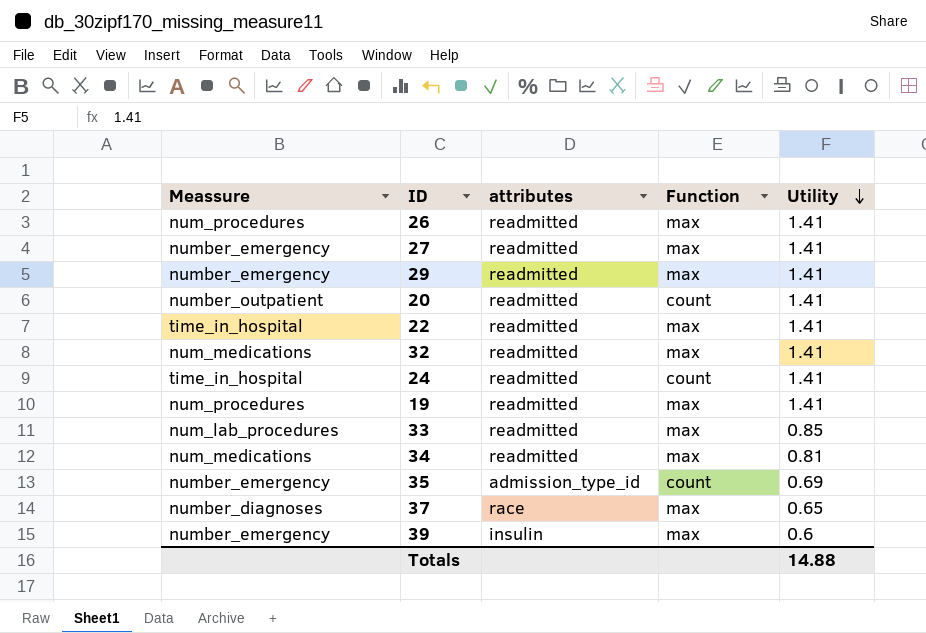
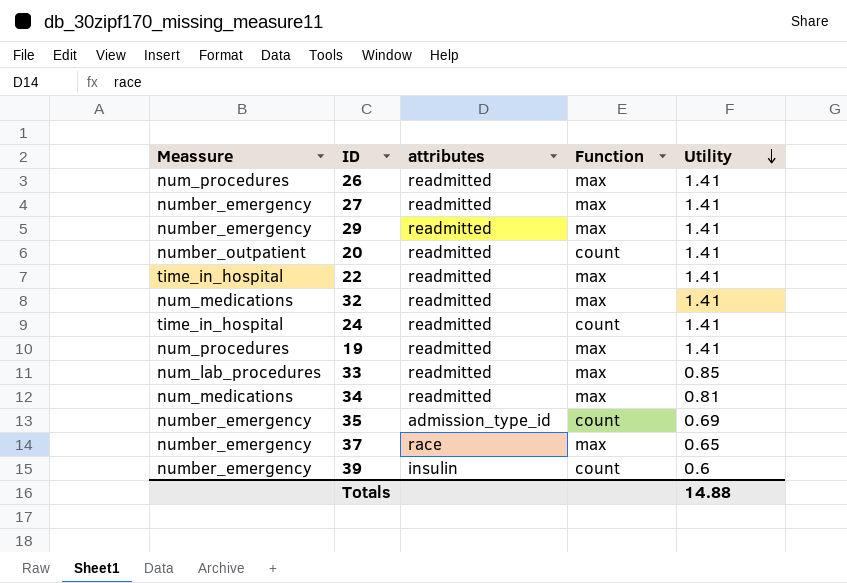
37 | Meassure: number_diagnoses -> number_emergency
39 | Function: max -> count

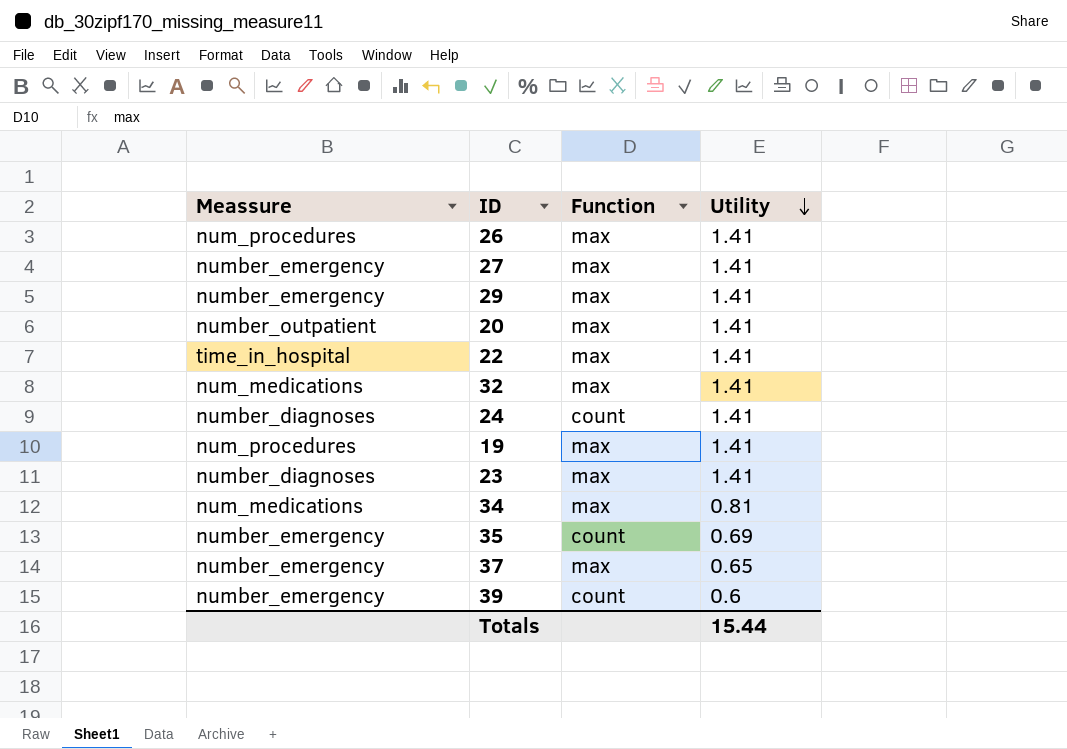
column attributes | position: 3 -> none
row 33: num_lab_procedures | readmitted | max | 0.85 -> none
20 | Function: count -> max
24 | Meassure: time_in_hospital -> number_diagnoses
row 23: none -> number_diagnoses | max | 1.41
Totals | Utility: 14.88 -> 15.44

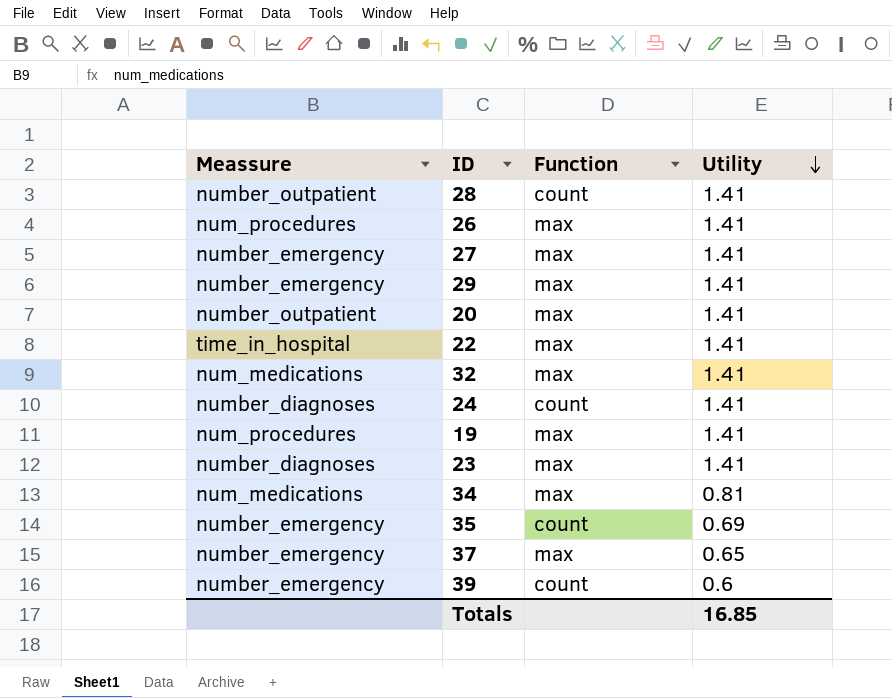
row 28: none -> number_outpatient | count | 1.41
Totals | Utility: 15.44 -> 16.85

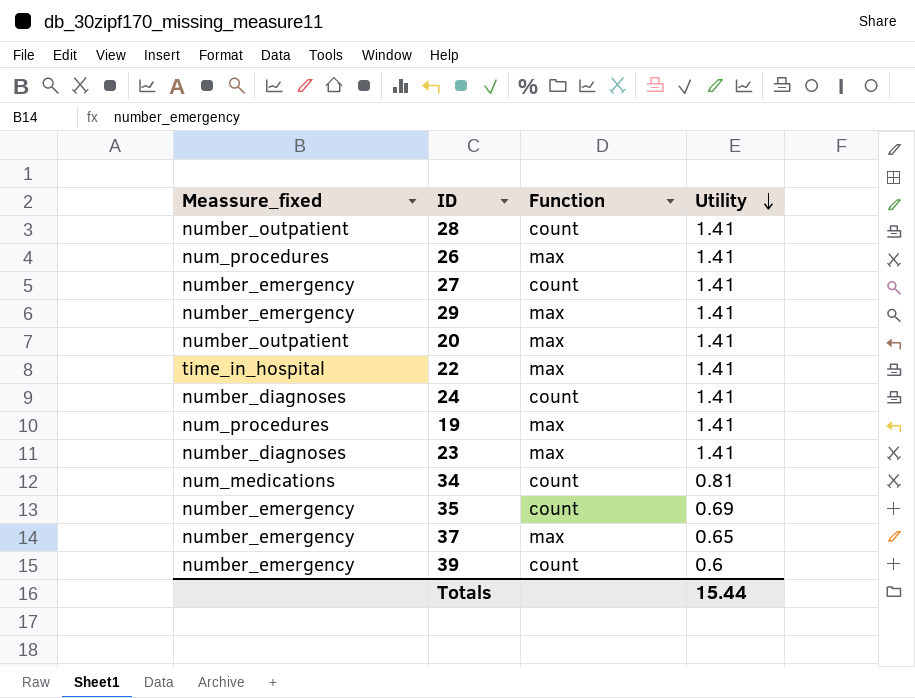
column name: Meassure -> Meassure_fixed
row 32: num_medications | max | 1.41 -> none
27 | Function: max -> count
34 | Function: max -> count
Totals | Utility: 16.85 -> 15.44

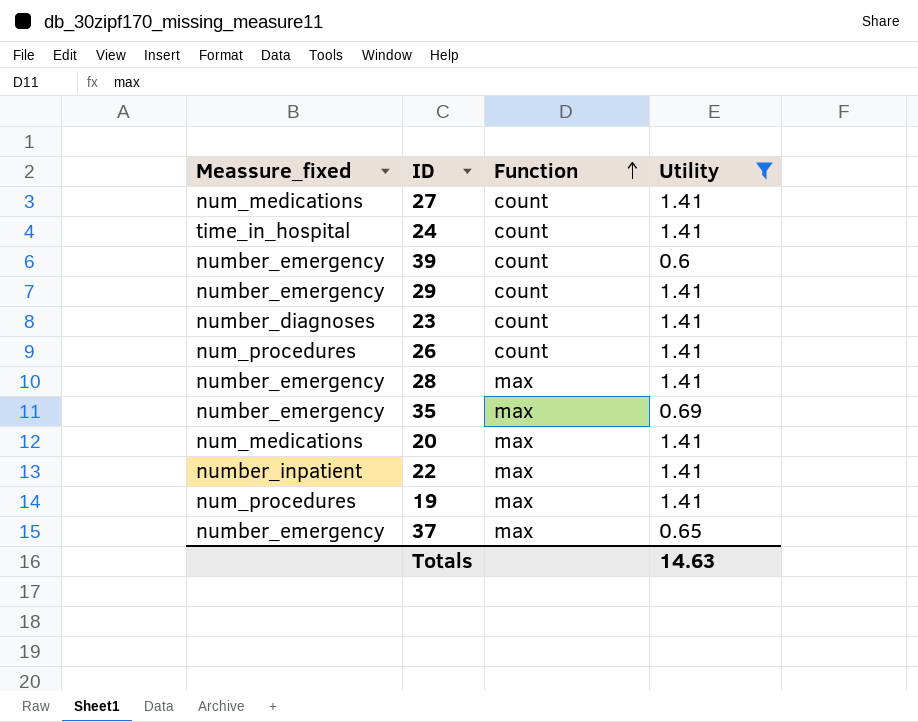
filter: none -> Utility != 0.81
row order: Utility descending -> Function ascending
27 | Meassure_fixed: number_emergency -> num_medications
24 | Meassure_fixed: number_diagnoses -> time_in_hospital
29 | Function: max -> count
23 | Function: max -> count
26 | Function: max -> count
28 | Meassure_fixed: number_outpatient -> number_emergency
28 | Function: count -> max
35 | Function: count -> max
20 | Meassure_fixed: number_outpatient -> num_medications
22 | Meassure_fixed: time_in_hospital -> number_inpatient
Totals | Utility: 15.44 -> 14.63

